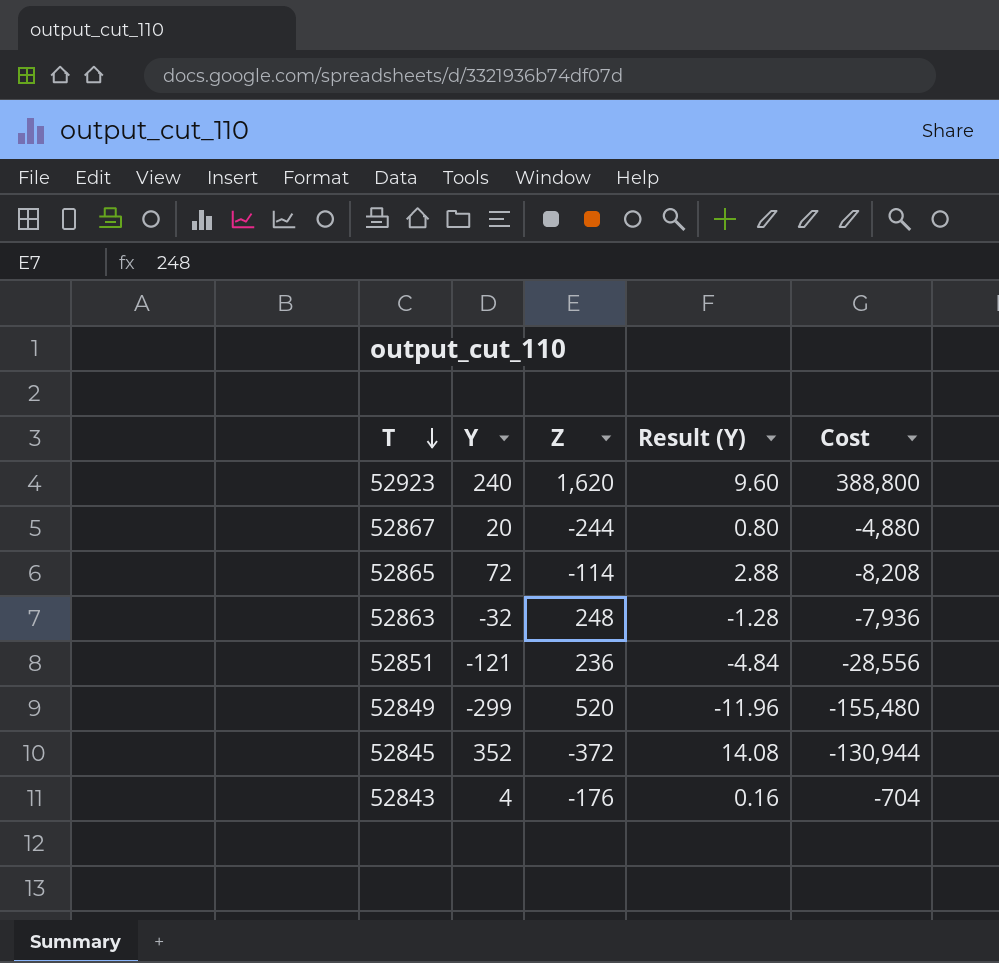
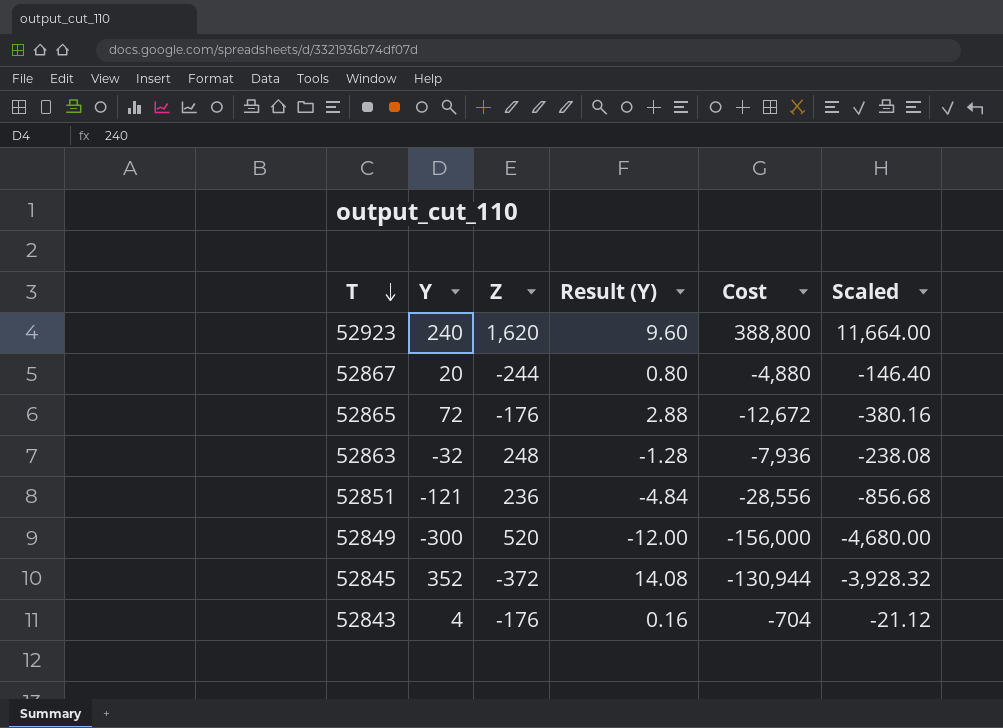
column Scaled | formula: none -> [Cost] * 0.03
52865 | Z: -114 -> -176
52865 | Cost: -8,208 -> -12,672
52849 | Y: -299 -> -300
52849 | Result (Y): -11.96 -> -12.00
52849 | Cost: -155,480 -> -156,000

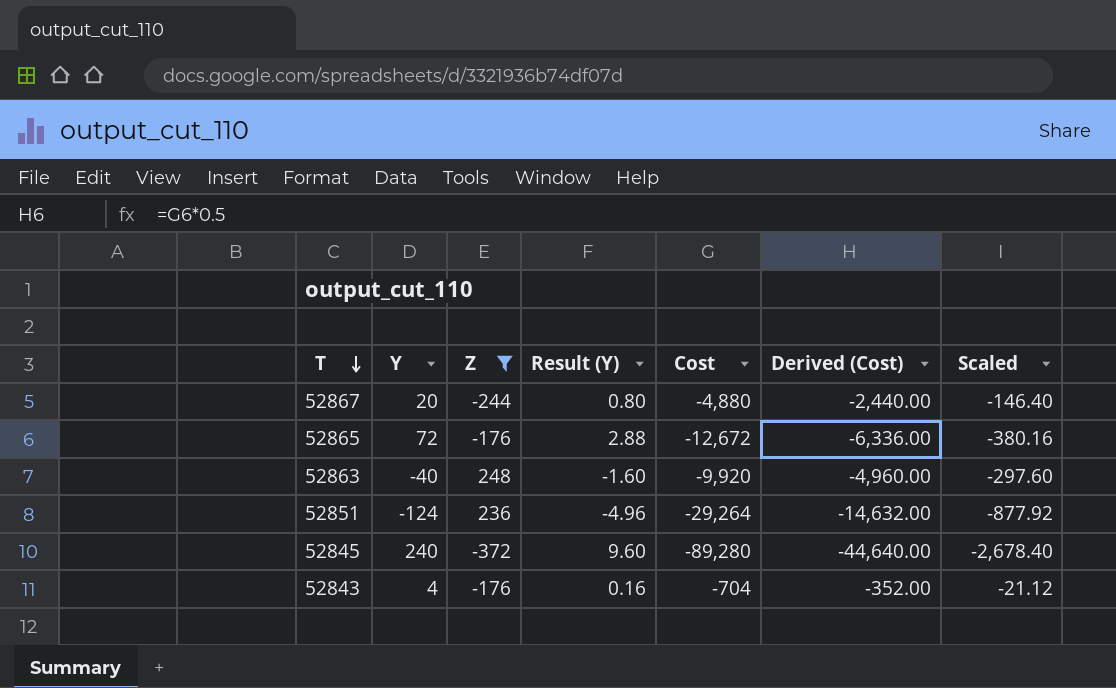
filter: none -> Z <= 248
column Derived (Cost) | formula: none -> [Cost] * 0.5
52863 | Y: -32 -> -40
52863 | Result (Y): -1.28 -> -1.60
52863 | Cost: -7,936 -> -9,920
52863 | Scaled: -238.08 -> -297.60
52851 | Y: -121 -> -124
52851 | Result (Y): -4.84 -> -4.96
52851 | Cost: -28,556 -> -29,264
52851 | Scaled: -856.68 -> -877.92
52845 | Y: 352 -> 240
52845 | Result (Y): 14.08 -> 9.60
52845 | Cost: -130,944 -> -89,280
52845 | Scaled: -3,928.32 -> -2,678.40

